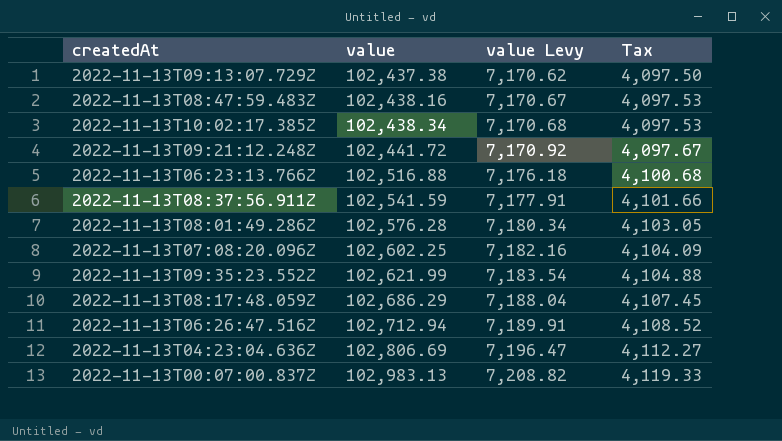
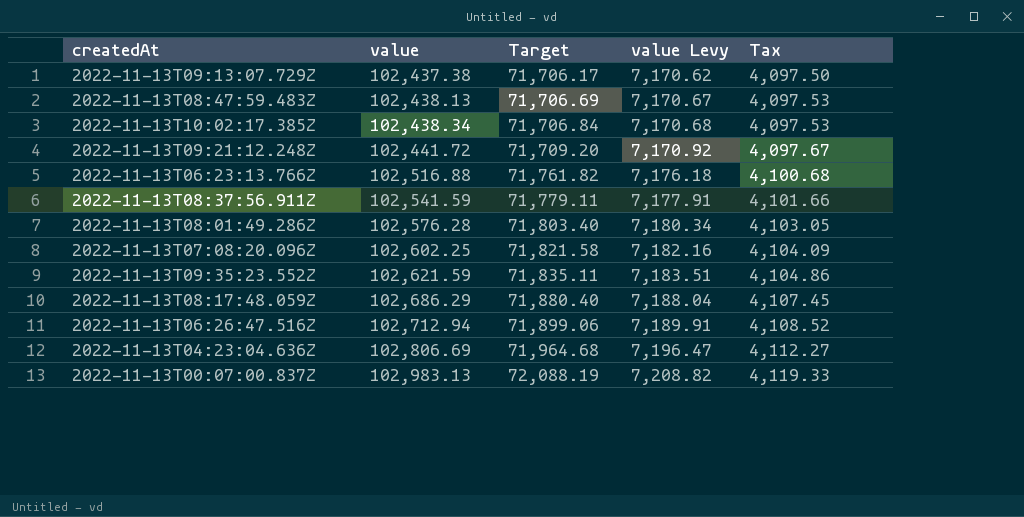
column Target | formula: none -> [value] * 0.7
2022-11-13T08:47:59.483Z | value: 102,438.16 -> 102,438.13
2022-11-13T09:35:23.552Z | value: 102,621.99 -> 102,621.59
2022-11-13T09:35:23.552Z | value Levy: 7,183.54 -> 7,183.51
2022-11-13T09:35:23.552Z | Tax: 4,104.88 -> 4,104.86

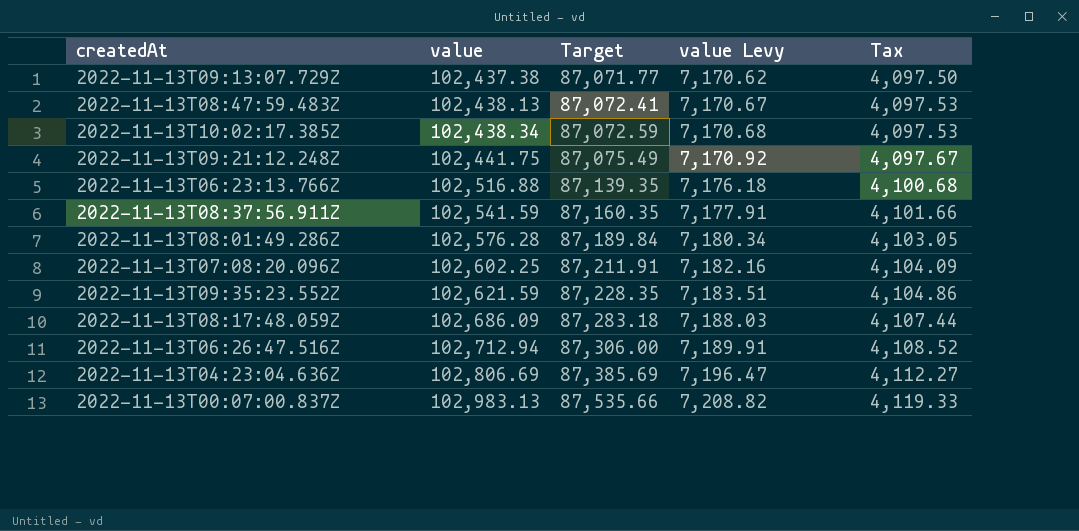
column Target | formula: [value] * 0.7 -> [value] * 0.85
2022-11-13T09:21:12.248Z | value: 102,441.72 -> 102,441.75
2022-11-13T08:17:48.059Z | value: 102,686.29 -> 102,686.09
2022-11-13T08:17:48.059Z | value Levy: 7,188.04 -> 7,188.03
2022-11-13T08:17:48.059Z | Tax: 4,107.45 -> 4,107.44

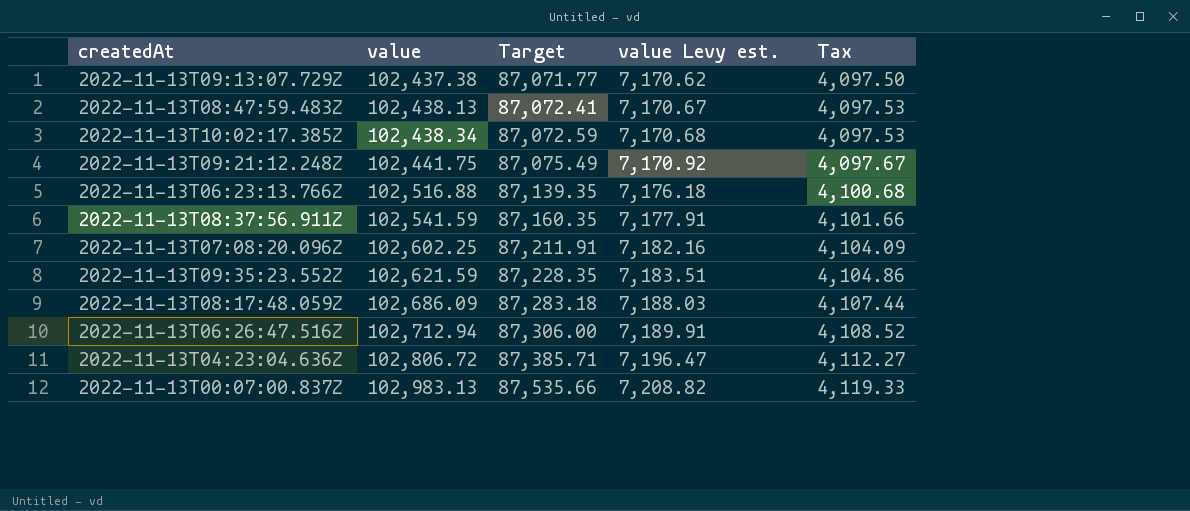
column name: value Levy -> value Levy est.
row 2022-11-13T08:01:49.286Z: 102,576.28 | 87,189.84 | 7,180.34 | 4,103.05 -> none
2022-11-13T04:23:04.636Z | value: 102,806.69 -> 102,806.72
2022-11-13T04:23:04.636Z | Target: 87,385.69 -> 87,385.71

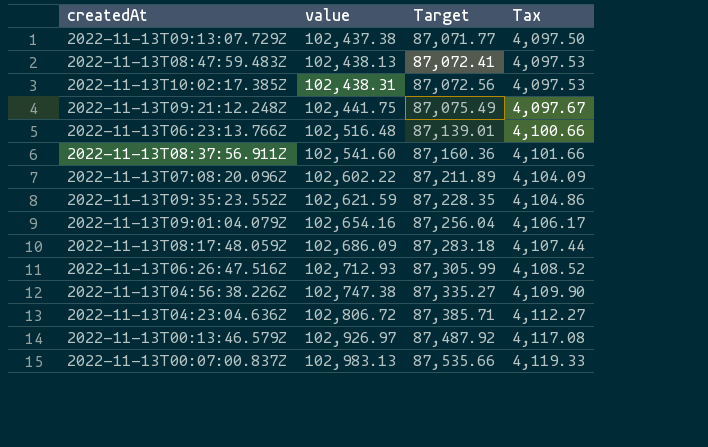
column value Levy est. | formula: [value] * 0.07 -> none
2022-11-13T10:02:17.385Z | value: 102,438.34 -> 102,438.31
2022-11-13T10:02:17.385Z | Target: 87,072.59 -> 87,072.56
2022-11-13T06:23:13.766Z | value: 102,516.88 -> 102,516.48
2022-11-13T06:23:13.766Z | Target: 87,139.35 -> 87,139.01
2022-11-13T06:23:13.766Z | Tax: 4,100.68 -> 4,100.66
2022-11-13T08:37:56.911Z | value: 102,541.59 -> 102,541.60
2022-11-13T08:37:56.911Z | Target: 87,160.35 -> 87,160.36
2022-11-13T07:08:20.096Z | value: 102,602.25 -> 102,602.22
2022-11-13T07:08:20.096Z | Target: 87,211.91 -> 87,211.89
row 2022-11-13T09:01:04.079Z: none -> 102,654.16 | 87,256.04 | 4,106.17
2022-11-13T06:26:47.516Z | value: 102,712.94 -> 102,712.93
2022-11-13T06:26:47.516Z | Target: 87,306.00 -> 87,305.99
row 2022-11-13T04:56:38.226Z: none -> 102,747.38 | 87,335.27 | 4,109.90
row 2022-11-13T00:13:46.579Z: none -> 102,926.97 | 87,487.92 | 4,117.08

